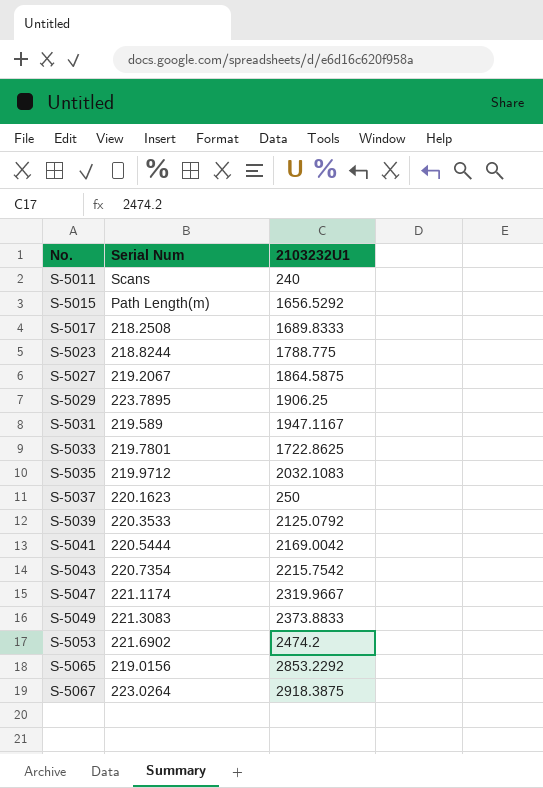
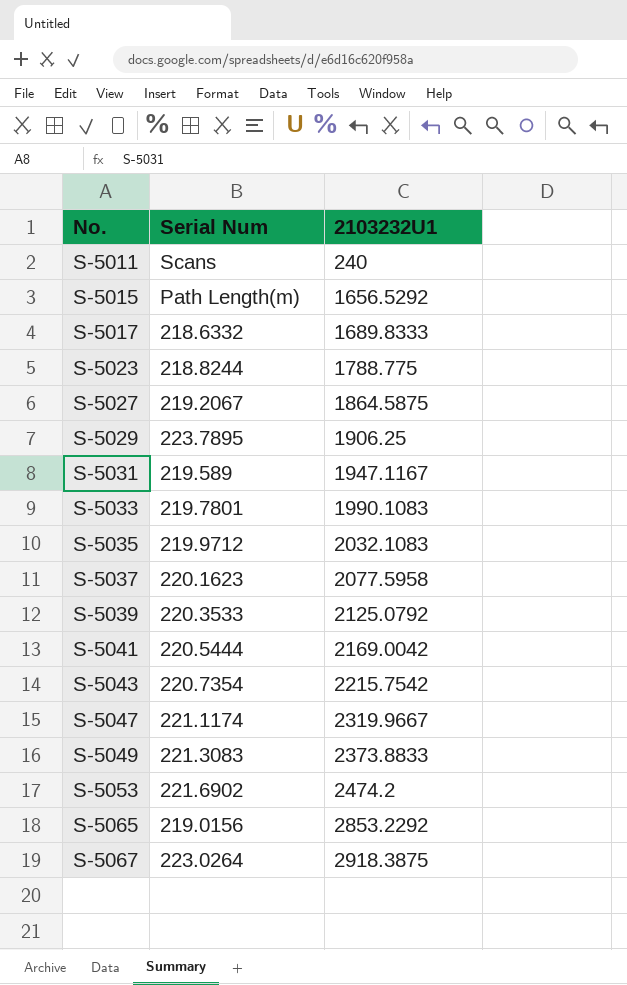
S-5017 | Serial Num: 218.2508 -> 218.6332
S-5033 | 2103232U1: 1722.8625 -> 1990.1083
S-5037 | 2103232U1: 250 -> 2077.5958

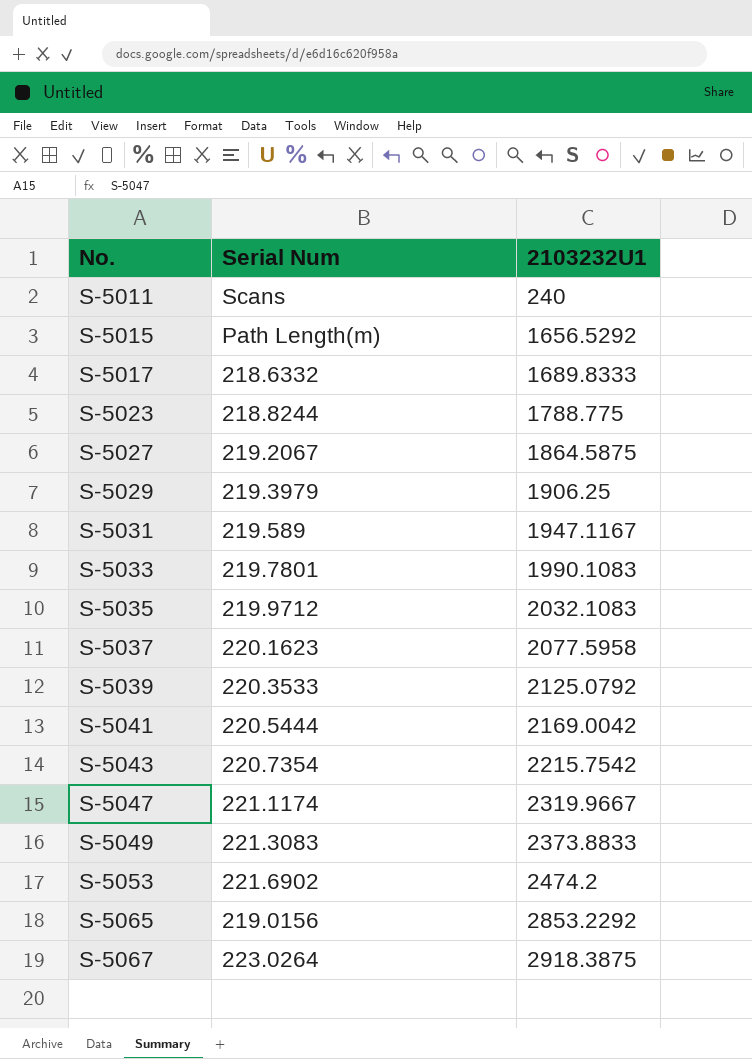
S-5029 | Serial Num: 223.7895 -> 219.3979

